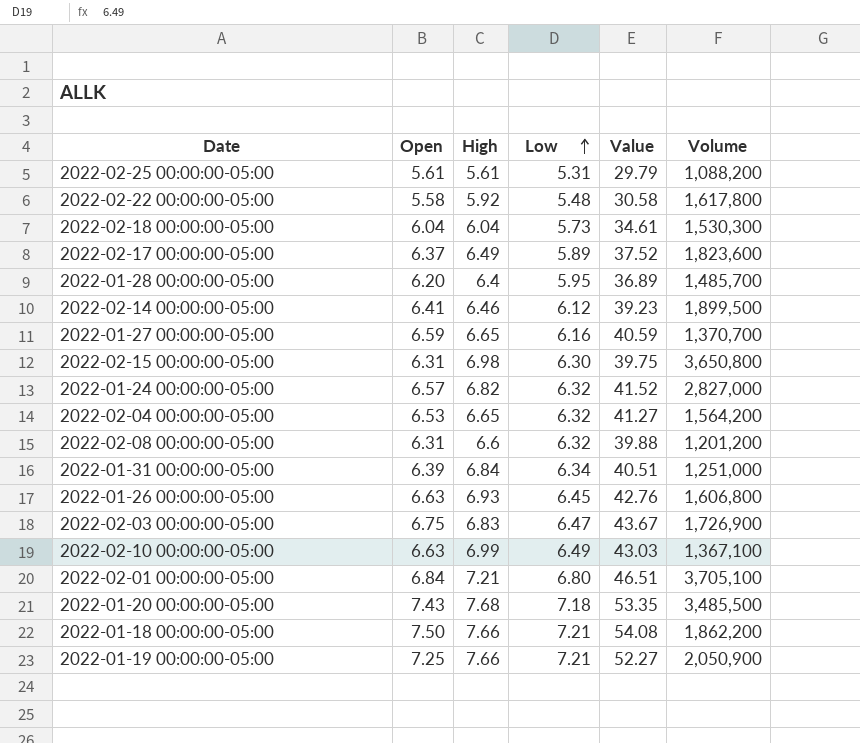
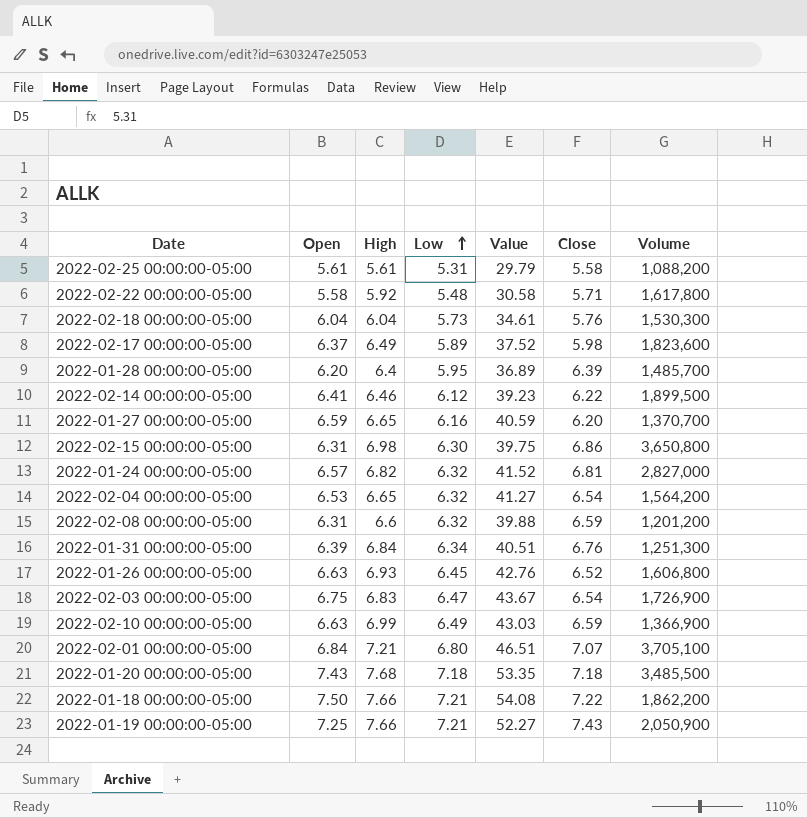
column Close | position: none -> 6
2022-01-31 00:00:00-05:00 | Volume: 1,251,000 -> 1,251,300
2022-02-10 00:00:00-05:00 | Volume: 1,367,100 -> 1,366,900

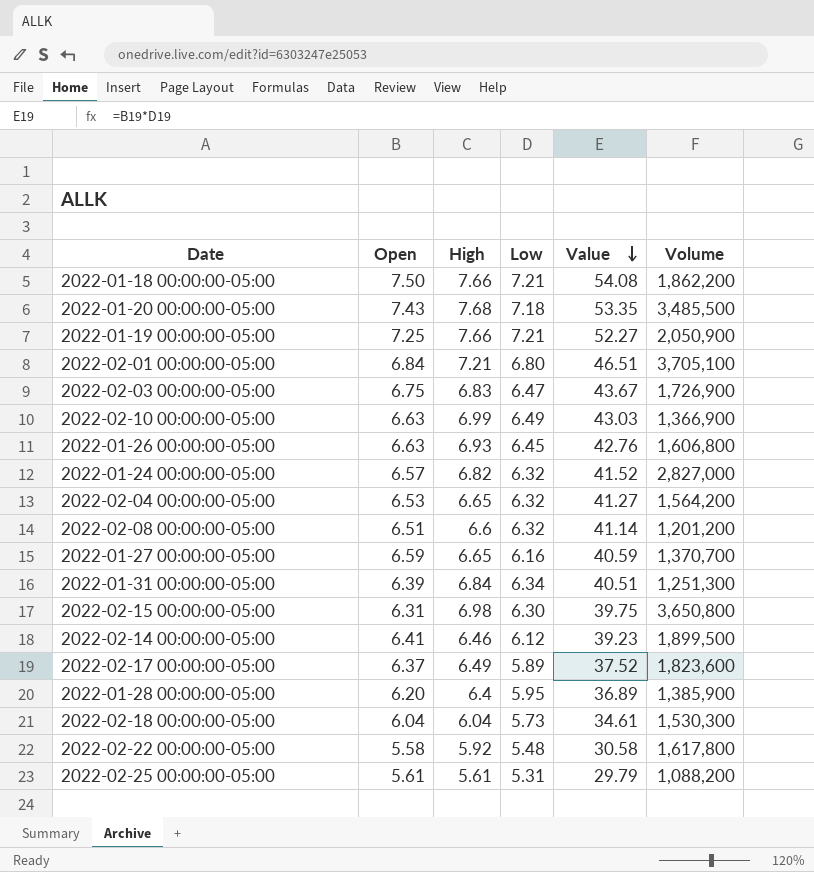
row order: Low ascending -> Value descending
column Close | position: 6 -> none
2022-02-08 00:00:00-05:00 | Open: 6.31 -> 6.51
2022-02-08 00:00:00-05:00 | Value: 39.88 -> 41.14
2022-01-28 00:00:00-05:00 | Volume: 1,485,700 -> 1,385,900

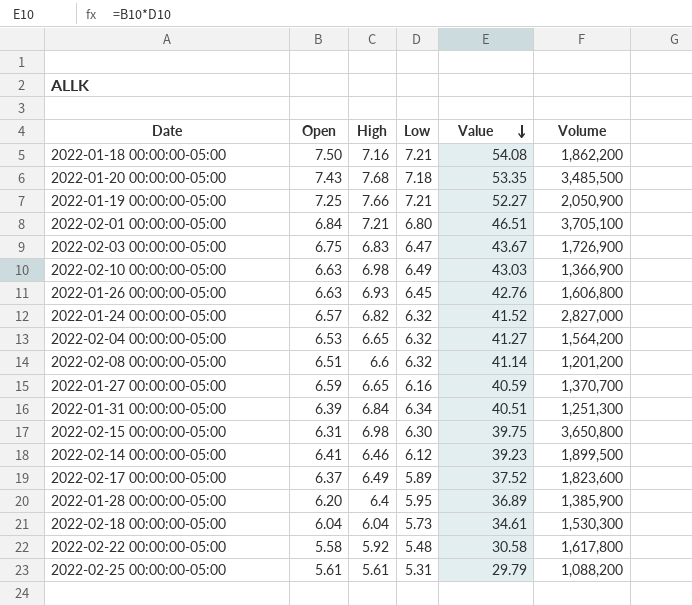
2022-01-18 00:00:00-05:00 | High: 7.66 -> 7.16
2022-02-10 00:00:00-05:00 | High: 6.99 -> 6.98

